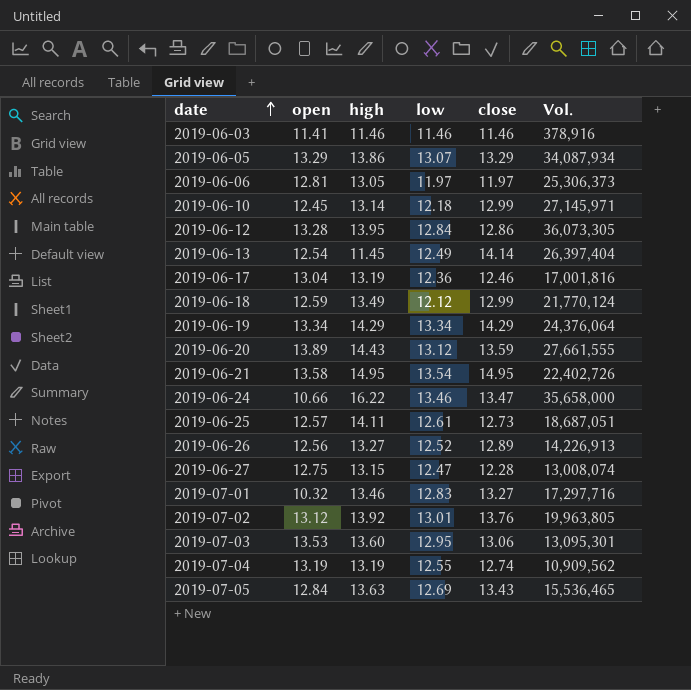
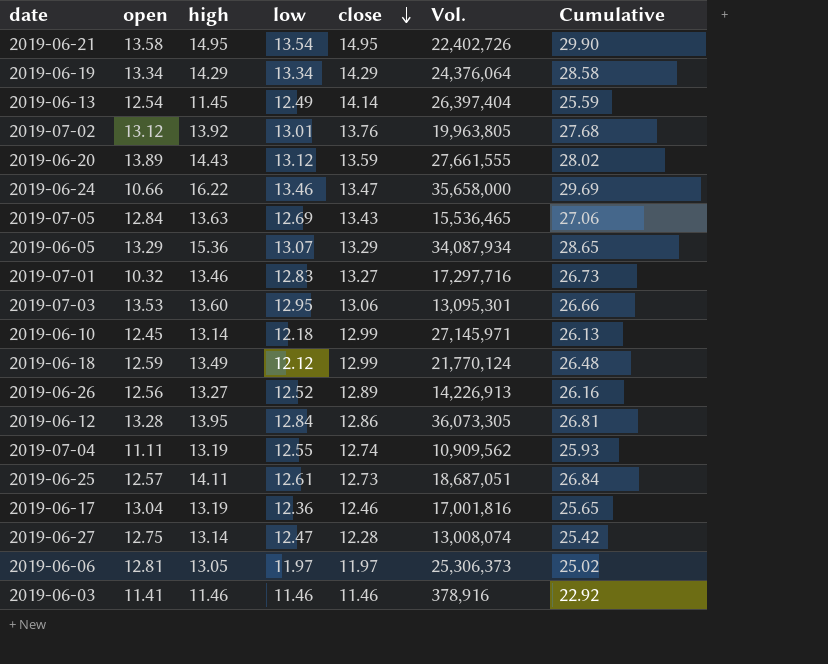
row order: date ascending -> close descending
column Cumulative | formula: none -> [high] + [close]
2019-06-05 | high: 13.86 -> 15.36
2019-07-04 | open: 13.19 -> 11.11
2019-06-27 | high: 13.15 -> 13.14

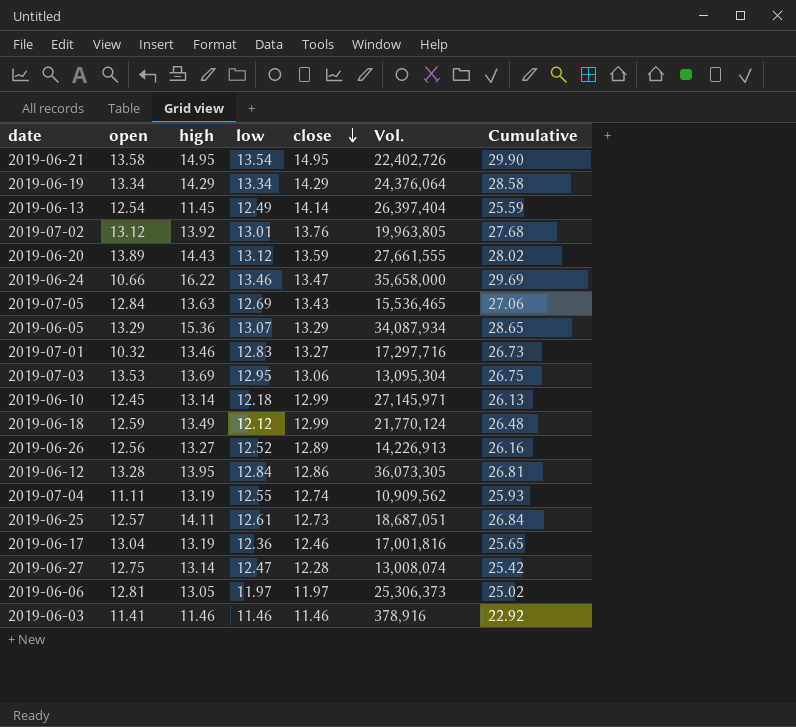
2019-07-03 | high: 13.60 -> 13.69
2019-07-03 | Vol.: 13,095,301 -> 13,095,304
2019-07-03 | Cumulative: 26.66 -> 26.75

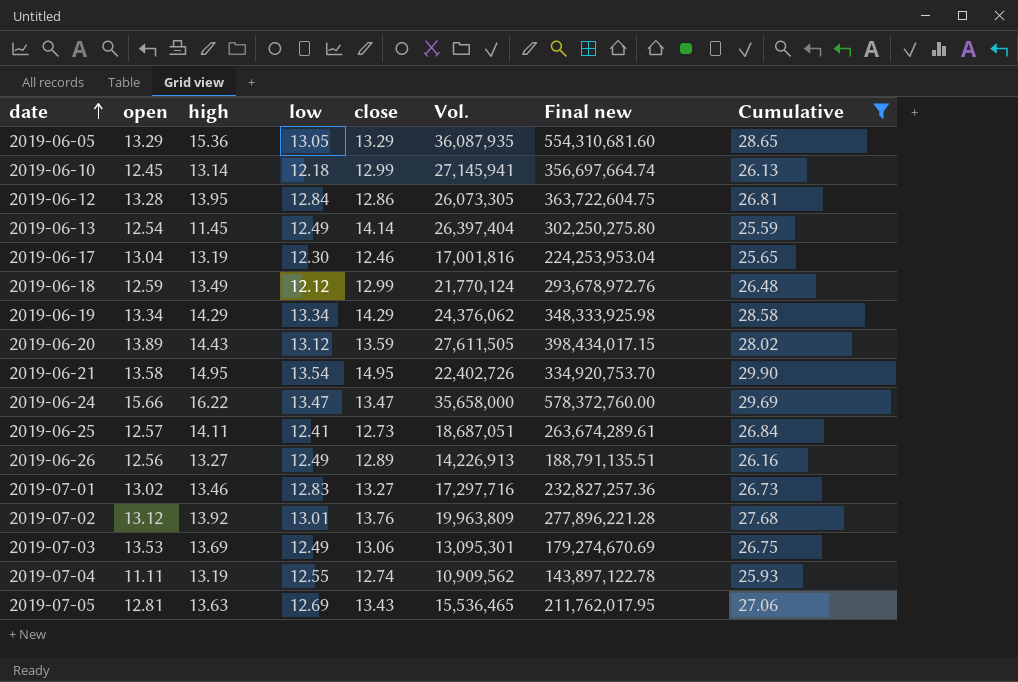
filter: none -> Cumulative >= 25.59
row order: close descending -> date ascending
column Final new | formula: none -> [high] * [Vol.]
2019-06-05 | low: 13.07 -> 13.05
2019-06-05 | Vol.: 34,087,934 -> 36,087,935
2019-06-10 | Vol.: 27,145,971 -> 27,145,941
2019-06-12 | Vol.: 36,073,305 -> 26,073,305
2019-06-17 | low: 12.36 -> 12.30
2019-06-19 | Vol.: 24,376,064 -> 24,376,062
2019-06-20 | Vol.: 27,661,555 -> 27,611,505
2019-06-24 | open: 10.66 -> 15.66
2019-06-24 | low: 13.46 -> 13.47
2019-06-25 | low: 12.61 -> 12.41
2019-06-26 | low: 12.52 -> 12.49
2019-07-01 | open: 10.32 -> 13.02
2019-07-02 | Vol.: 19,963,805 -> 19,963,809
2019-07-03 | low: 12.95 -> 12.49
2019-07-03 | Vol.: 13,095,304 -> 13,095,301
2019-07-05 | open: 12.84 -> 12.81

